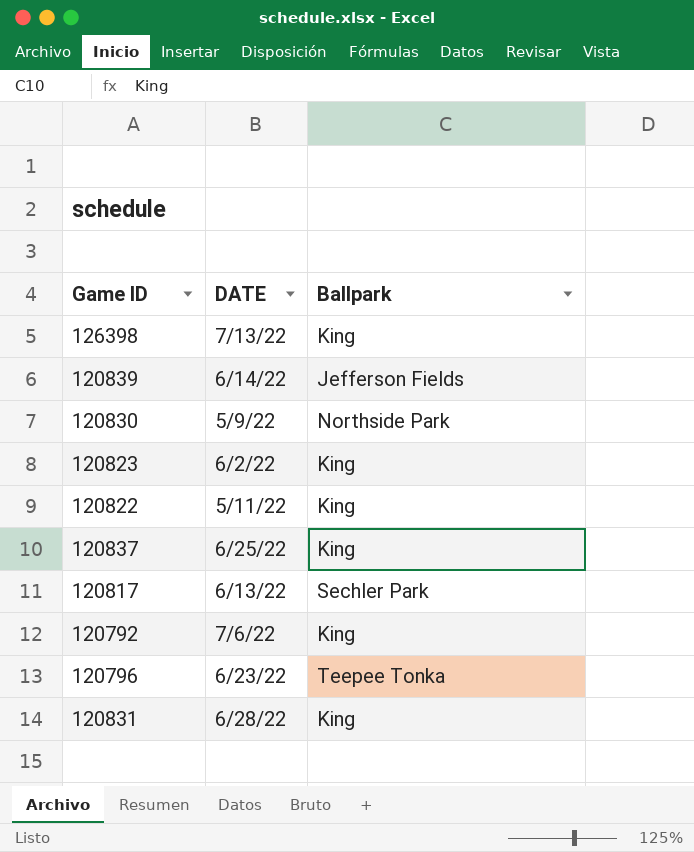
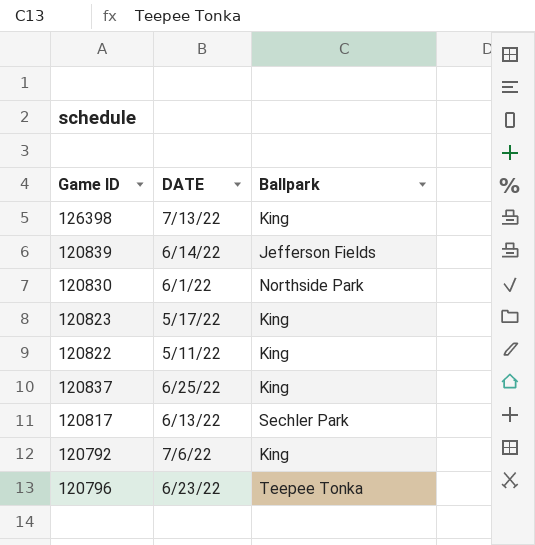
row 120831: 6/28/22 | King -> none
120830 | DATE: 5/9/22 -> 6/1/22
120823 | DATE: 6/2/22 -> 5/17/22

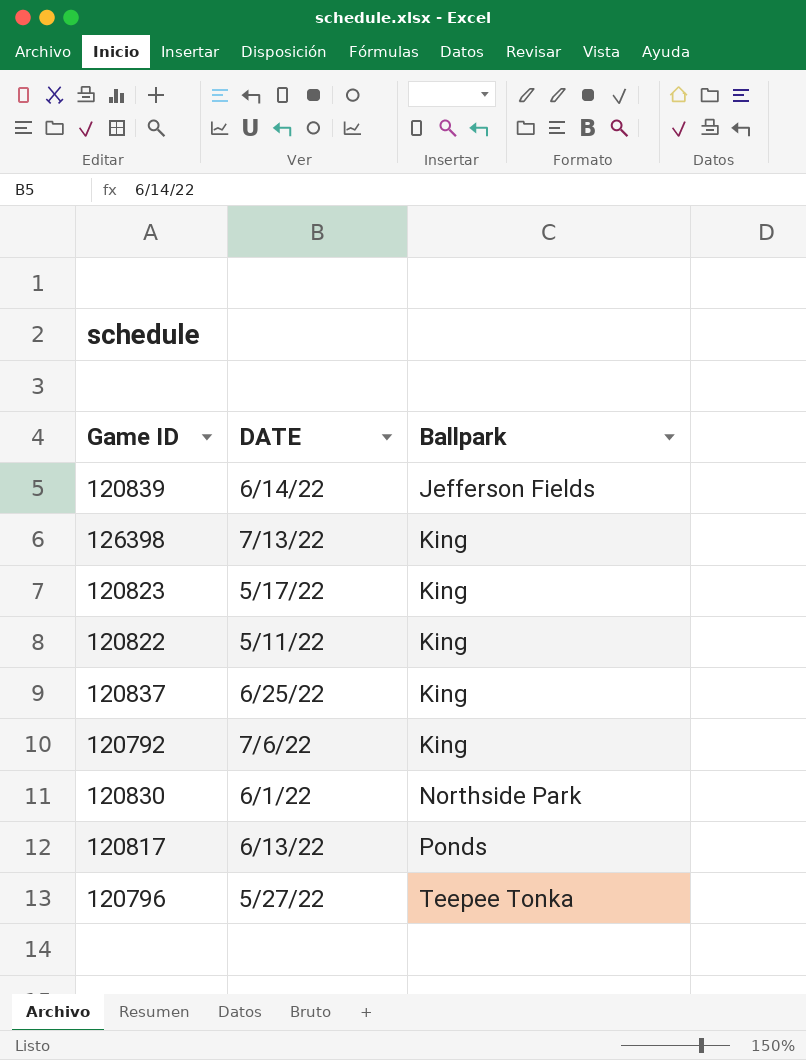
row order: none -> Ballpark ascending
120817 | Ballpark: Sechler Park -> Ponds
120796 | DATE: 6/23/22 -> 5/27/22

